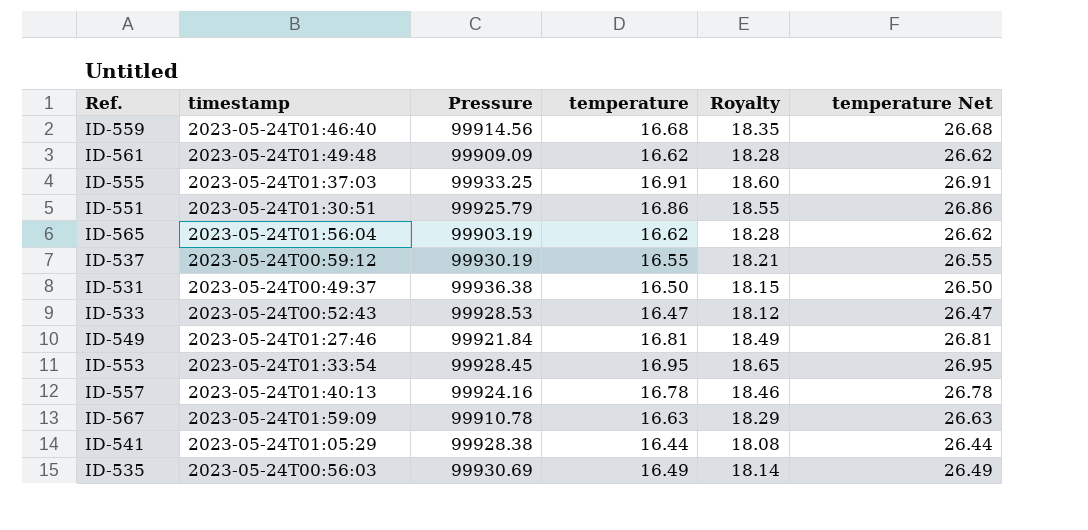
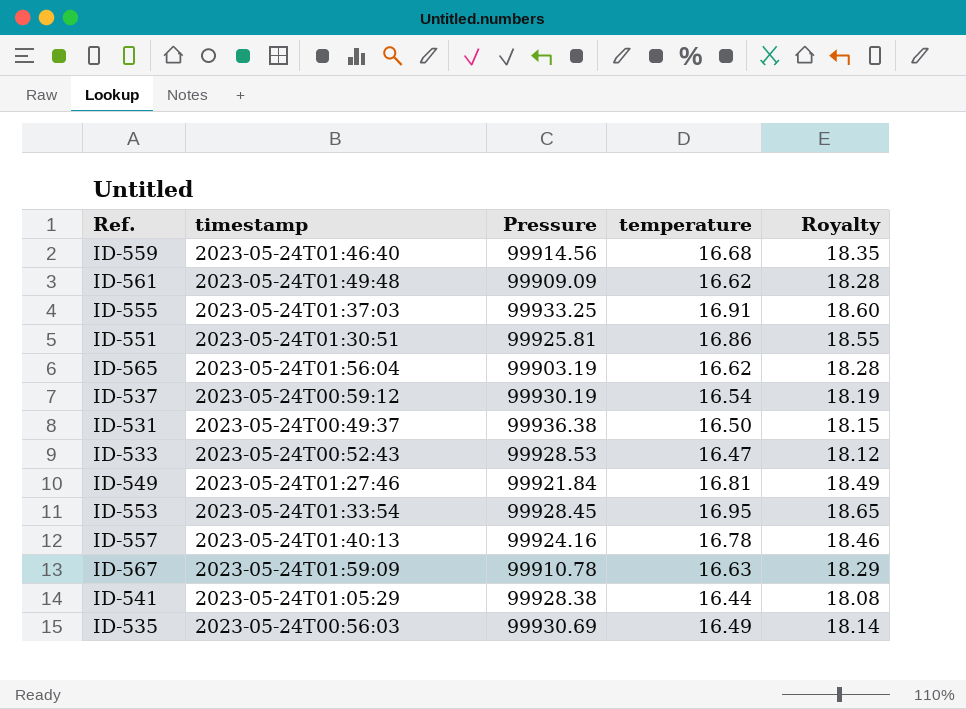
column temperature Net | formula: [temperature] + 10 -> none
ID-551 | Pressure: 99925.79 -> 99925.81
ID-537 | temperature: 16.55 -> 16.54
ID-537 | Royalty: 18.21 -> 18.19

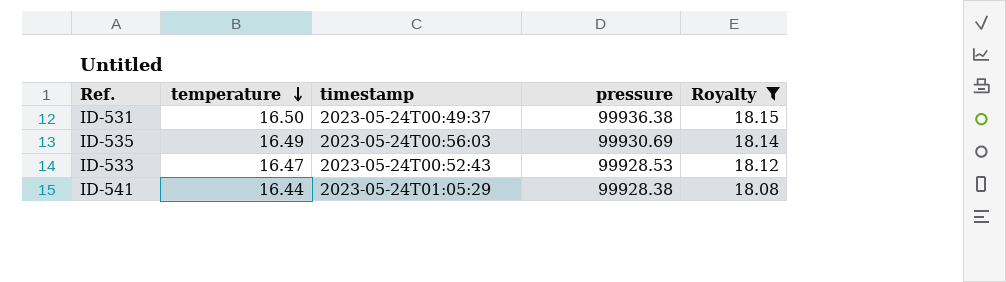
filter: none -> Royalty <= 18.15
row order: none -> temperature descending
column temperature | position: 4 -> 2
column name: Pressure -> pressure

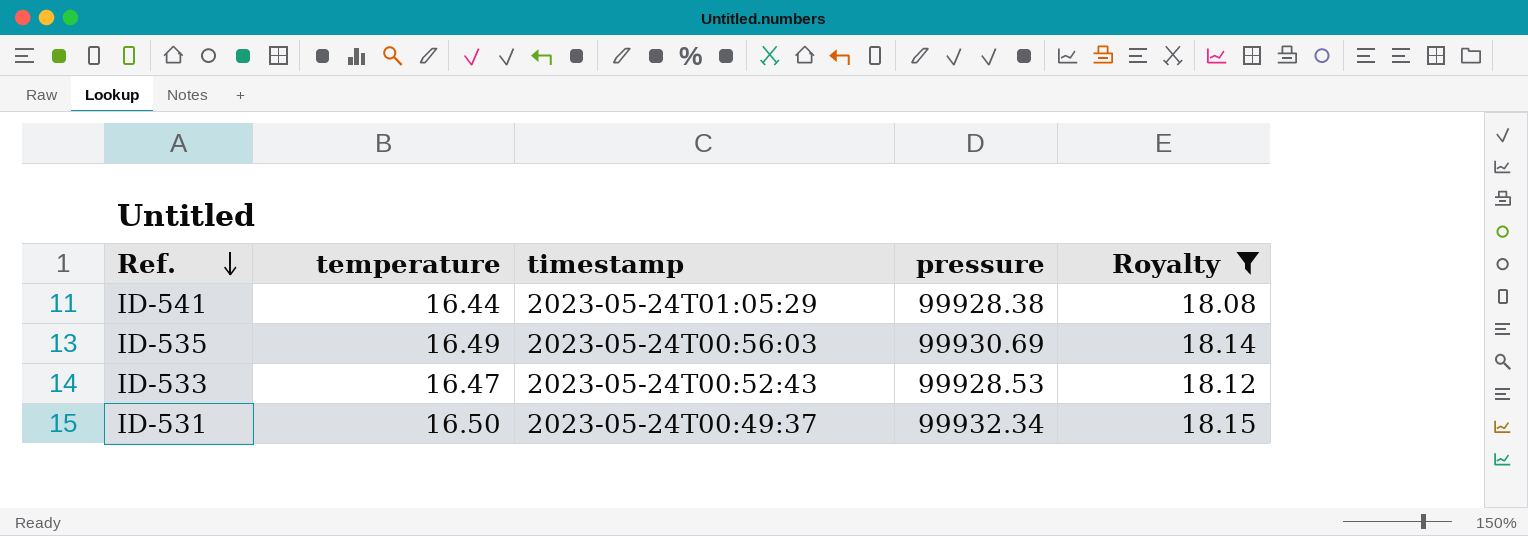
row order: temperature descending -> Ref. descending
ID-531 | pressure: 99936.38 -> 99932.34

